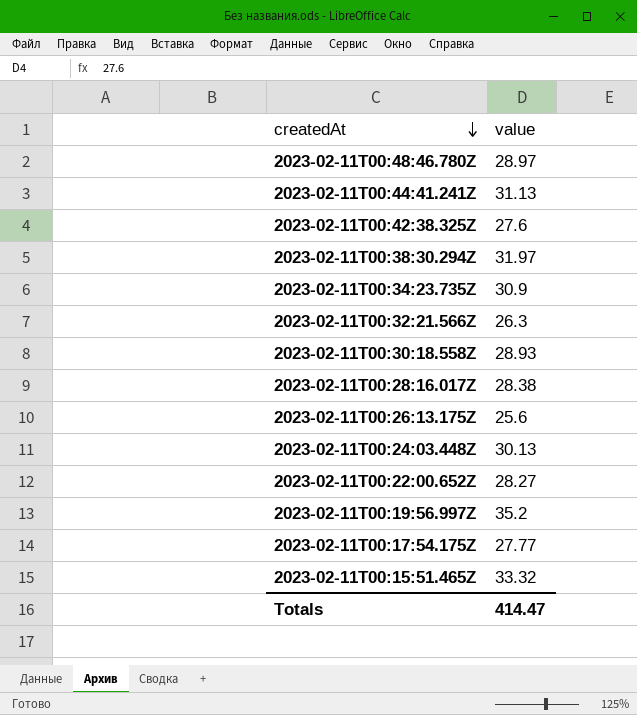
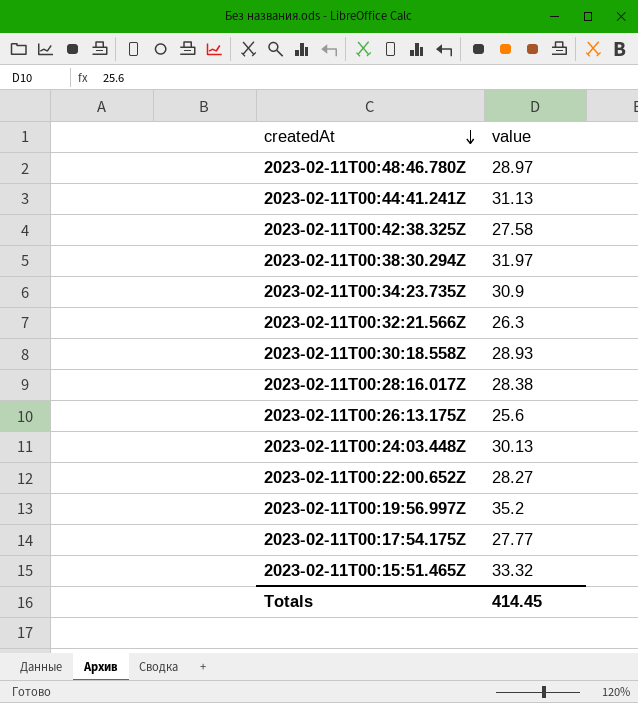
2023-02-11T00:42:38.325Z | value: 27.6 -> 27.58
Totals | value: 414.47 -> 414.45

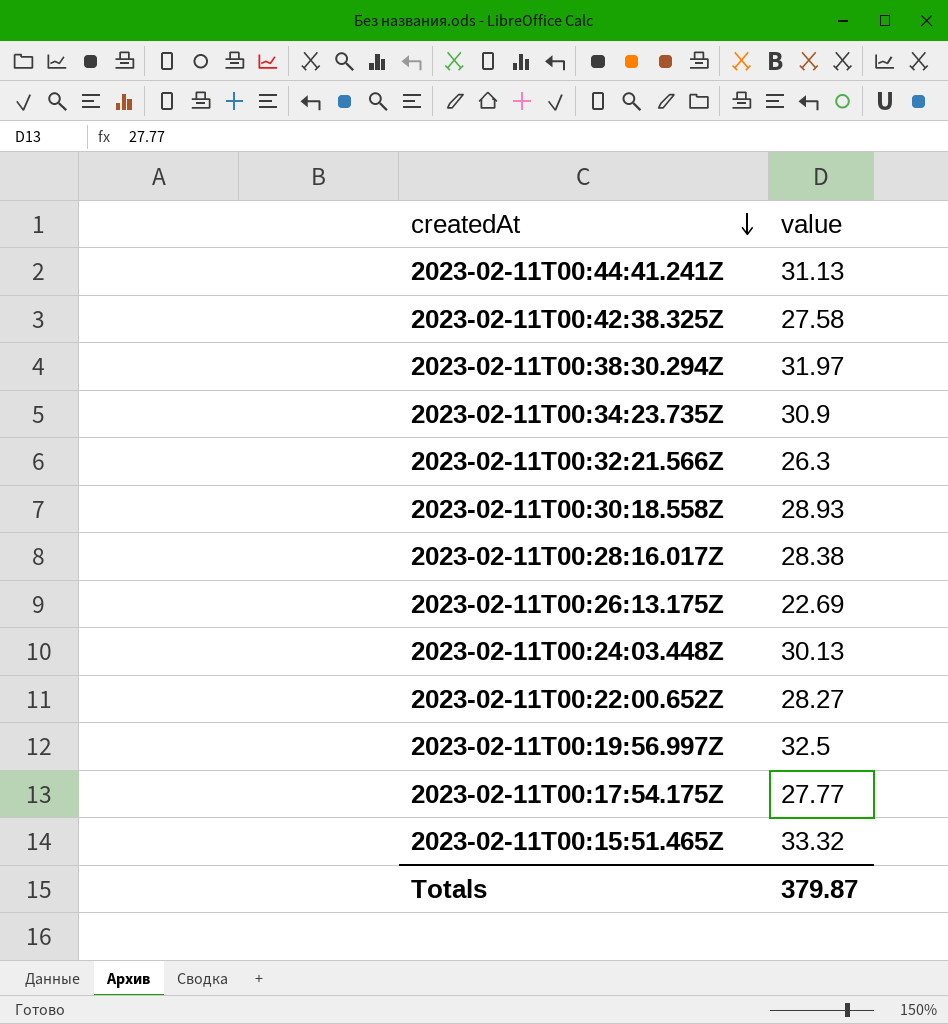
row 2023-02-11T00:48:46.780Z: 28.97 -> none
2023-02-11T00:26:13.175Z | value: 25.6 -> 22.69
2023-02-11T00:19:56.997Z | value: 35.2 -> 32.5
Totals | value: 414.45 -> 379.87

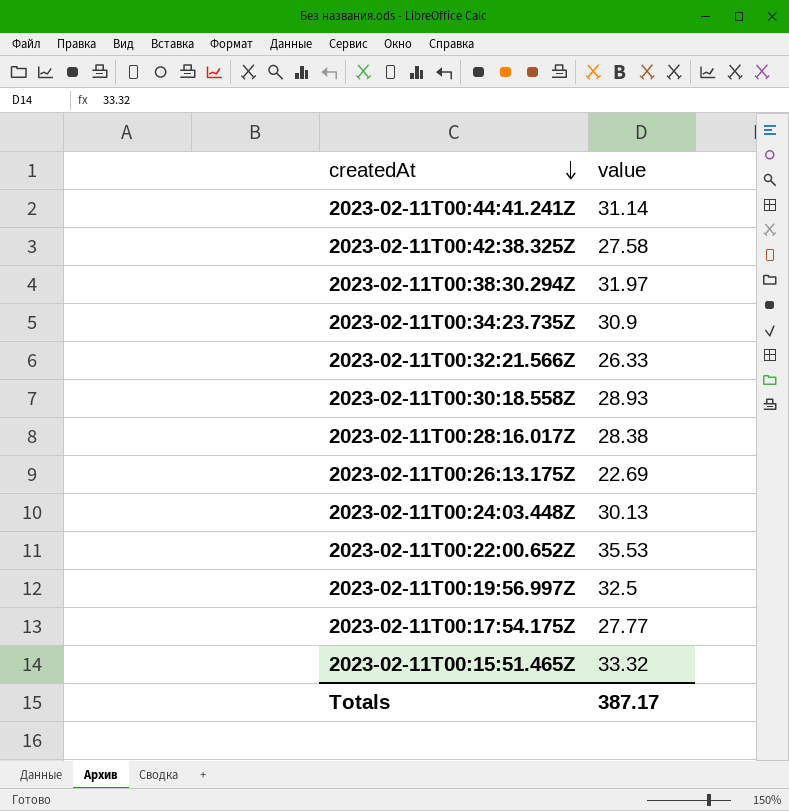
2023-02-11T00:44:41.241Z | value: 31.13 -> 31.14
2023-02-11T00:32:21.566Z | value: 26.3 -> 26.33
2023-02-11T00:22:00.652Z | value: 28.27 -> 35.53
Totals | value: 379.87 -> 387.17

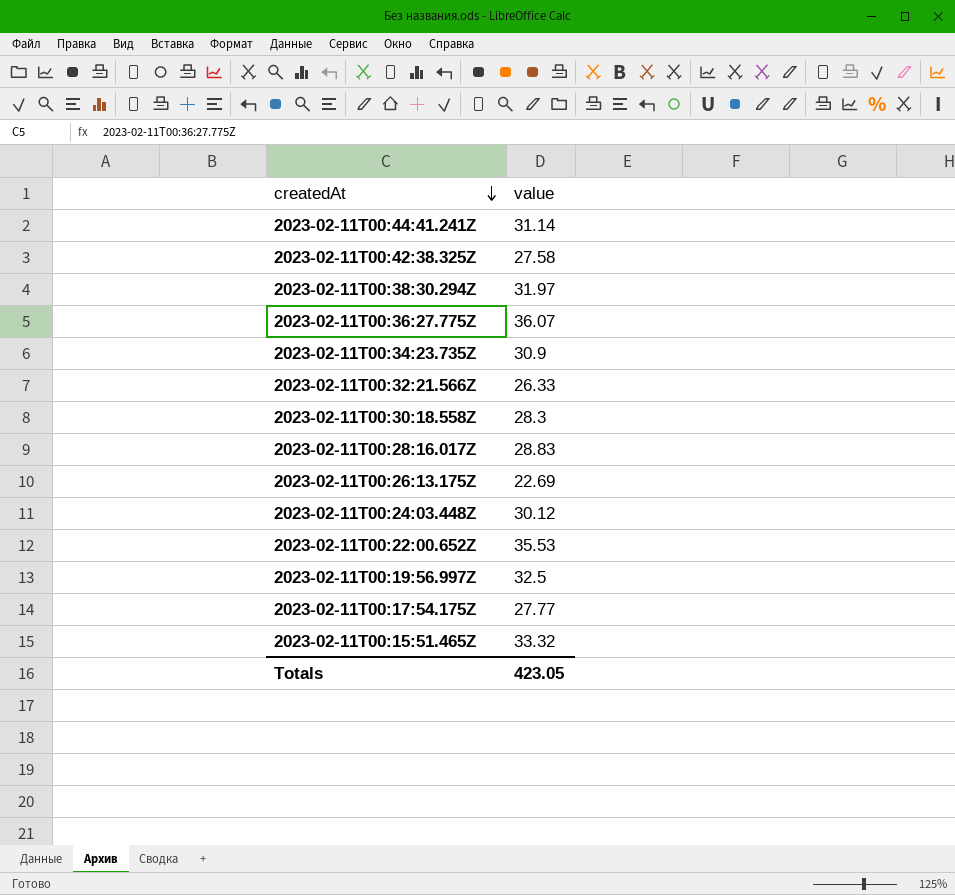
row 2023-02-11T00:36:27.775Z: none -> 36.07
2023-02-11T00:30:18.558Z | value: 28.93 -> 28.3
2023-02-11T00:28:16.017Z | value: 28.38 -> 28.83
2023-02-11T00:24:03.448Z | value: 30.13 -> 30.12
Totals | value: 387.17 -> 423.05

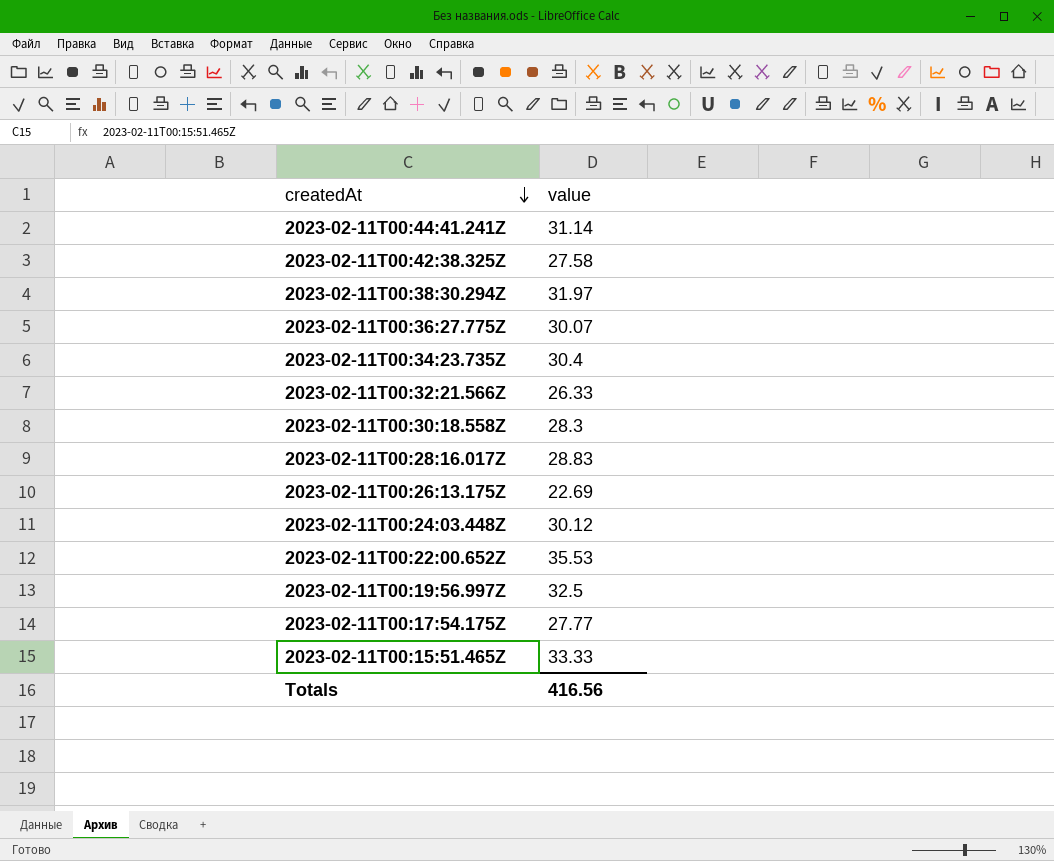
2023-02-11T00:36:27.775Z | value: 36.07 -> 30.07
2023-02-11T00:34:23.735Z | value: 30.9 -> 30.4
2023-02-11T00:15:51.465Z | value: 33.32 -> 33.33
Totals | value: 423.05 -> 416.56

